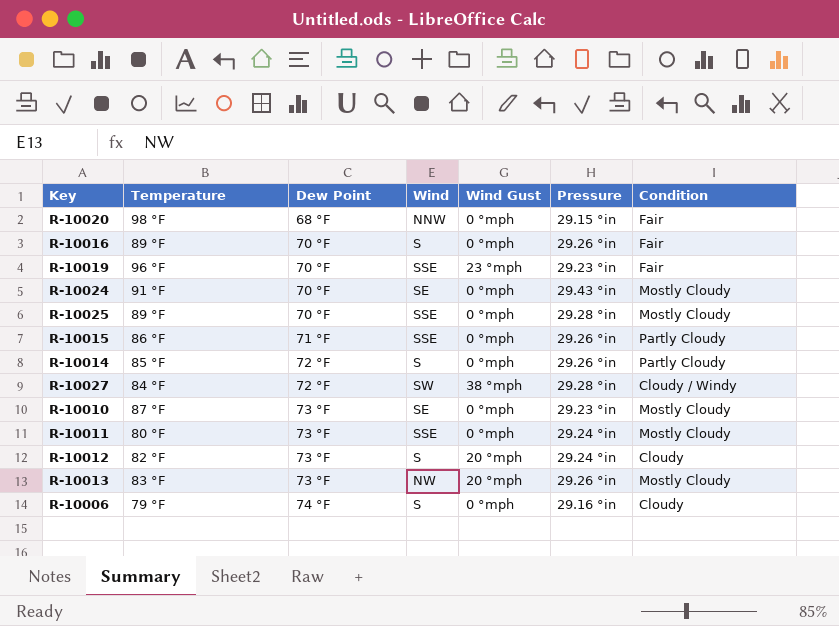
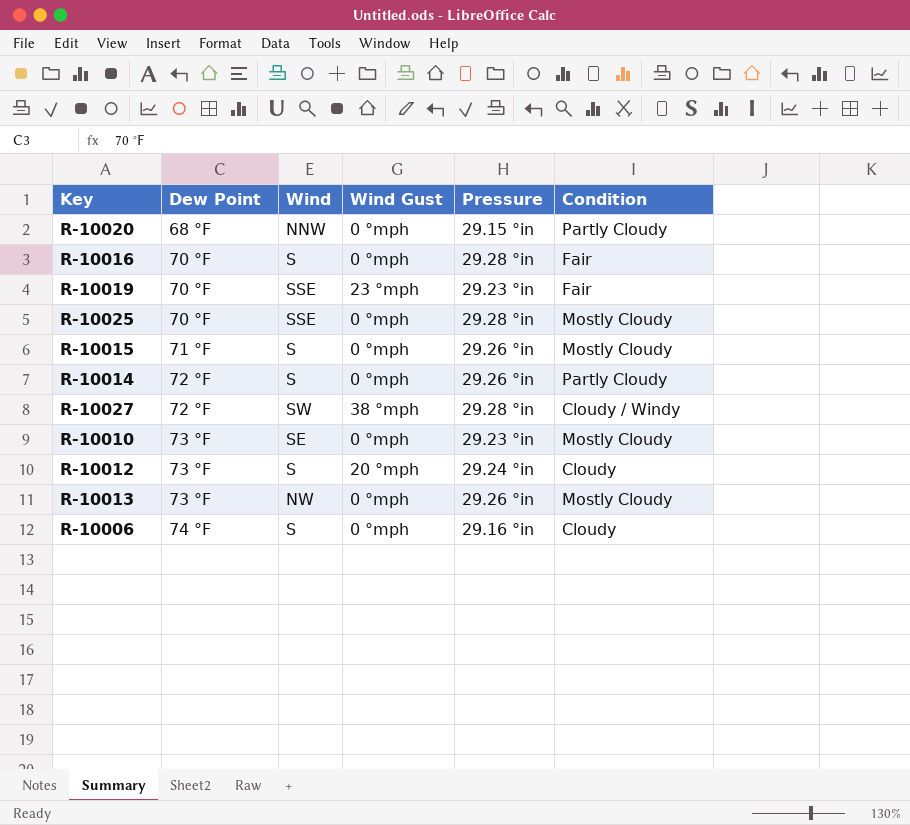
column Temperature | position: 2 -> none
row R-10024: 91 °F | 70 °F | SE | 0 °mph | 29.43 °in | Mostly Cloudy -> none
row R-10011: 80 °F | 73 °F | SSE | 0 °mph | 29.24 °in | Mostly Cloudy -> none
R-10020 | Condition: Fair -> Partly Cloudy
R-10016 | Pressure: 29.26 °in -> 29.28 °in
R-10015 | Wind: SSE -> S
R-10015 | Condition: Partly Cloudy -> Mostly Cloudy
R-10013 | Wind Gust: 20 °mph -> 0 °mph

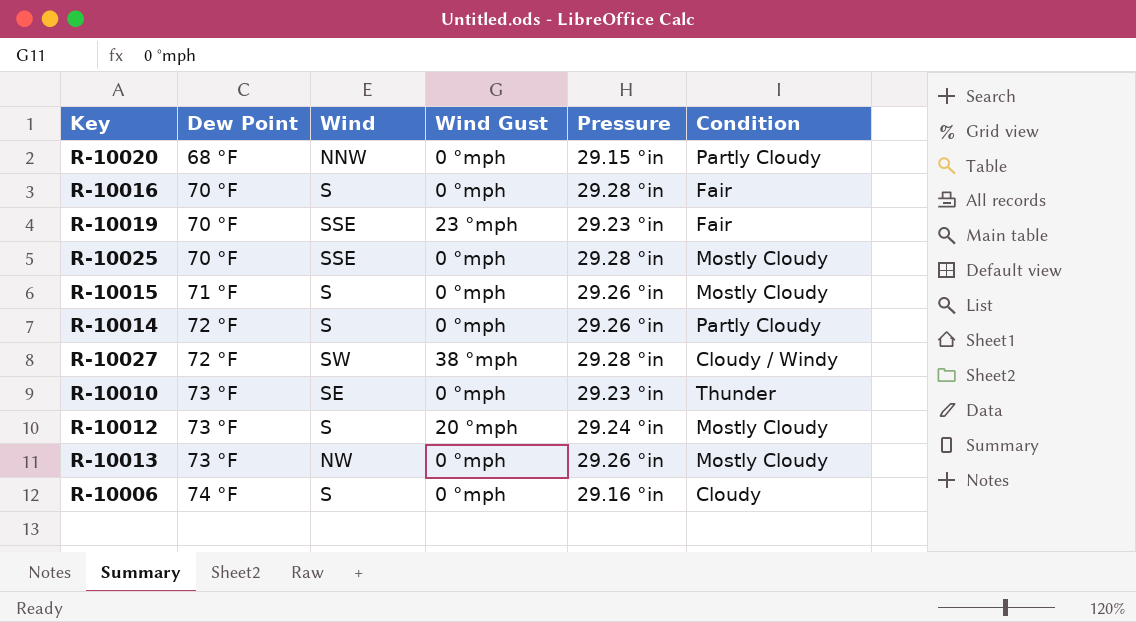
R-10010 | Condition: Mostly Cloudy -> Thunder
R-10012 | Condition: Cloudy -> Mostly Cloudy

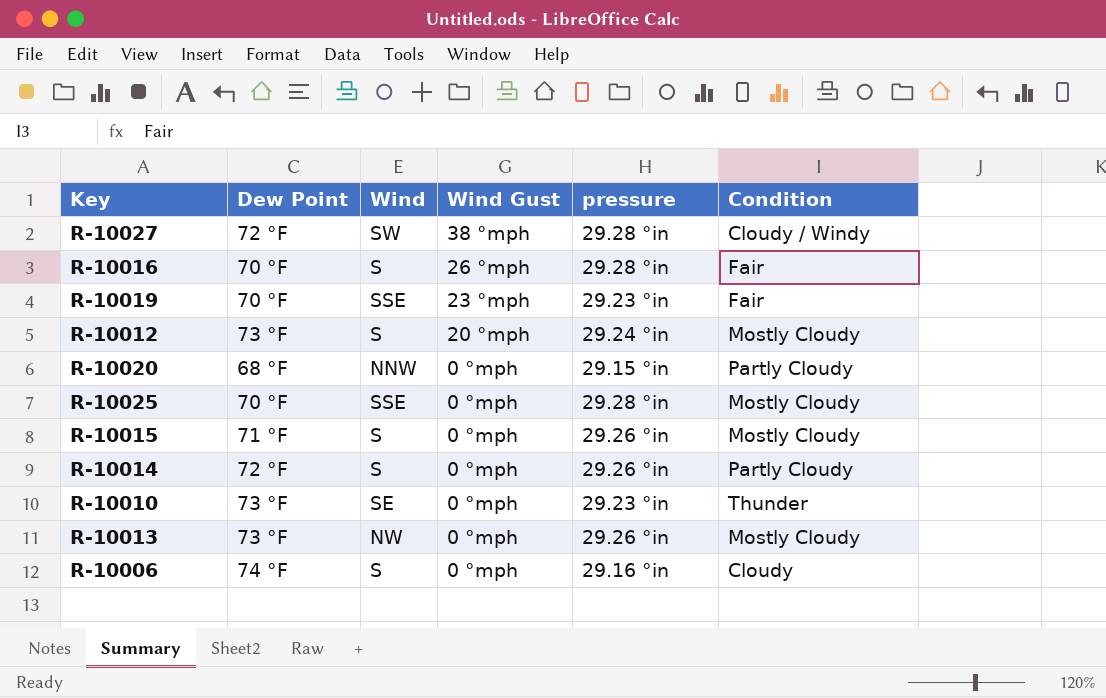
row order: Dew Point ascending -> Wind Gust descending
column name: Pressure -> pressure
R-10016 | Wind Gust: 0 °mph -> 26 °mph

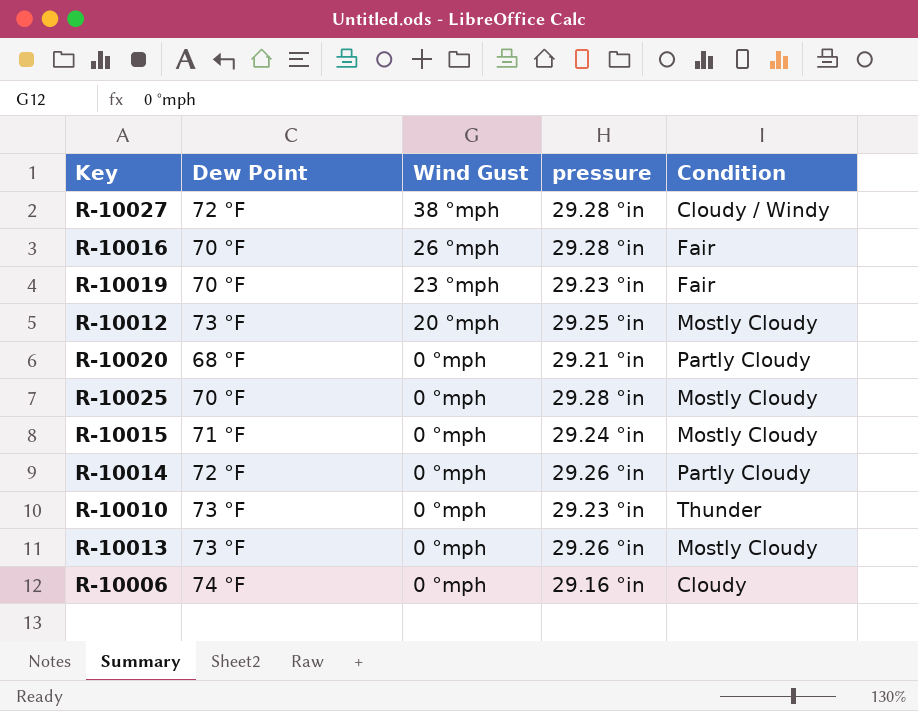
column Wind | position: 3 -> none
R-10012 | pressure: 29.24 °in -> 29.25 °in
R-10020 | pressure: 29.15 °in -> 29.21 °in
R-10015 | pressure: 29.26 °in -> 29.24 °in

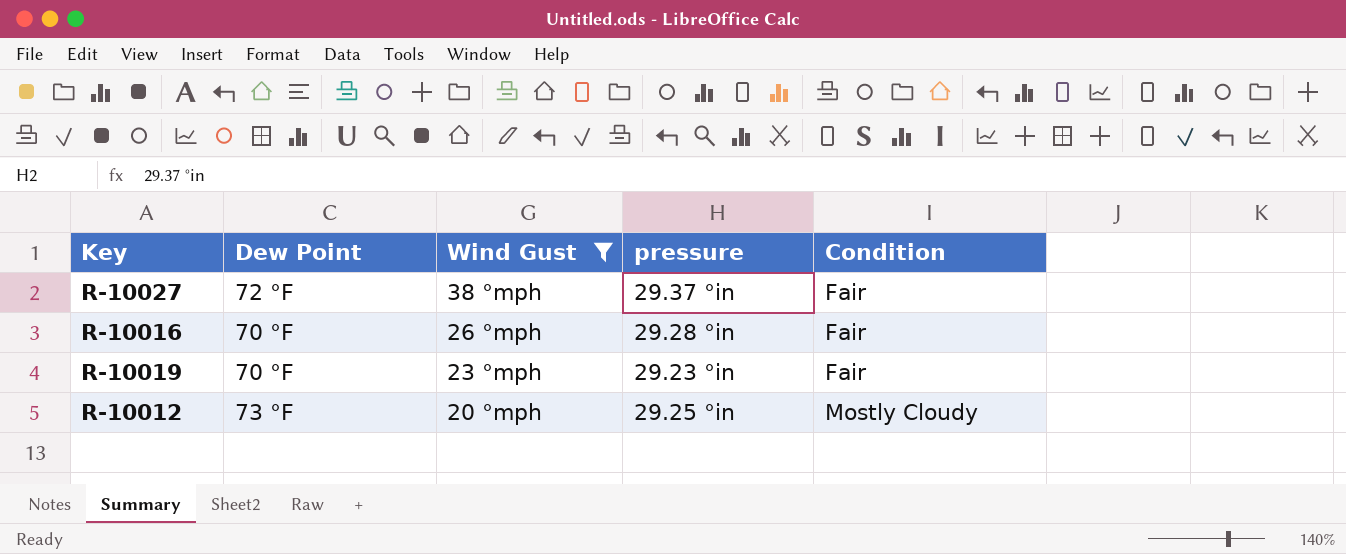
filter: none -> Wind Gust != 0 °mph
R-10027 | pressure: 29.28 °in -> 29.37 °in
R-10027 | Condition: Cloudy / Windy -> Fair

